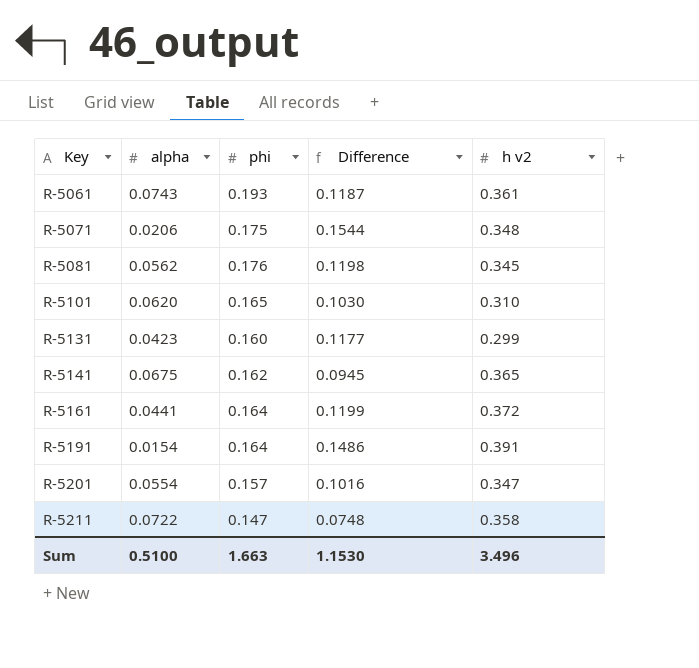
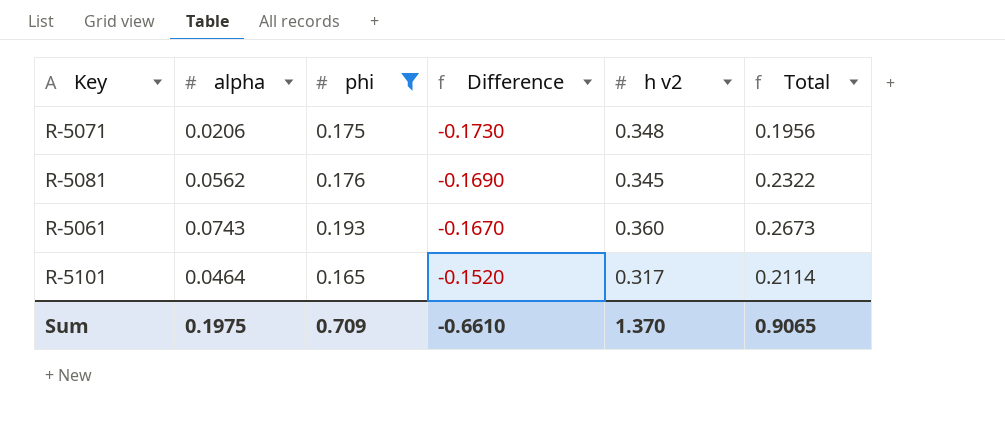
filter: none -> phi >= 0.165
row order: Key ascending -> Difference ascending
column Difference | formula: [phi] - [alpha] -> [phi] - [h v2]
column Total | formula: none -> [alpha] + [phi]
R-5061 | h v2: 0.361 -> 0.360
R-5101 | alpha: 0.0620 -> 0.0464
R-5101 | h v2: 0.310 -> 0.317
Sum | alpha: 0.5100 -> 0.1975
Sum | phi: 1.663 -> 0.709
Sum | Difference: 1.1530 -> -0.6610
Sum | h v2: 3.496 -> 1.370

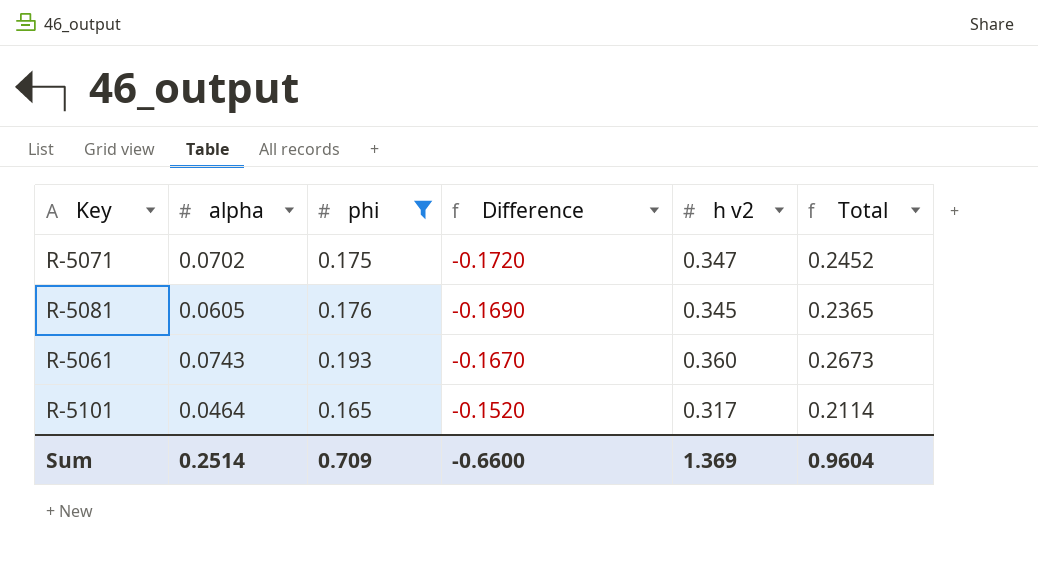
R-5071 | alpha: 0.0206 -> 0.0702
R-5071 | Difference: -0.1730 -> -0.1720
R-5071 | h v2: 0.348 -> 0.347
R-5071 | Total: 0.1956 -> 0.2452
R-5081 | alpha: 0.0562 -> 0.0605
R-5081 | Total: 0.2322 -> 0.2365
Sum | alpha: 0.1975 -> 0.2514
Sum | Difference: -0.6610 -> -0.6600
Sum | h v2: 1.370 -> 1.369
Sum | Total: 0.9065 -> 0.9604

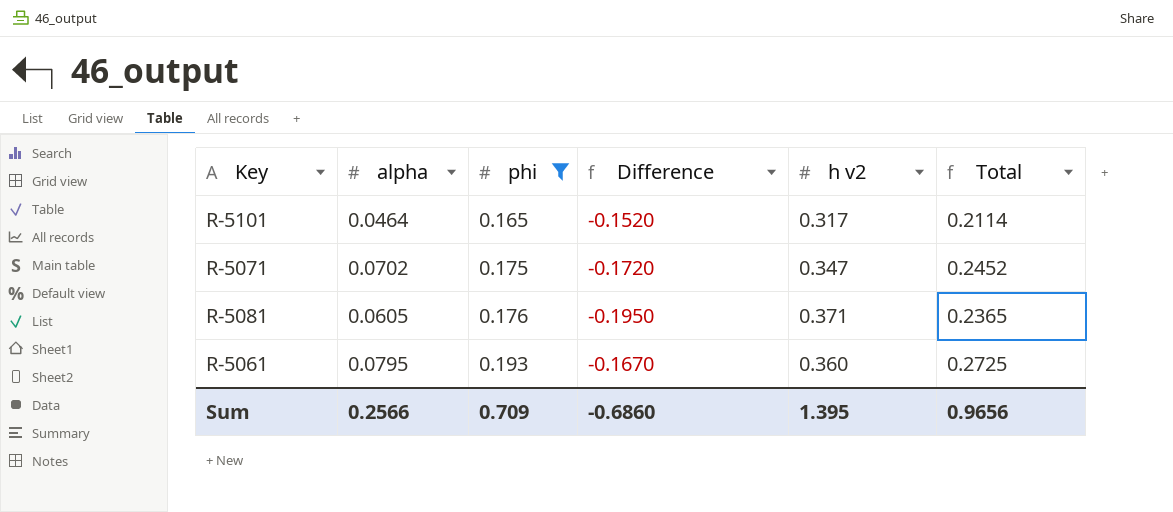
row order: Difference ascending -> phi ascending
R-5081 | Difference: -0.1690 -> -0.1950
R-5081 | h v2: 0.345 -> 0.371
R-5061 | alpha: 0.0743 -> 0.0795
R-5061 | Total: 0.2673 -> 0.2725
Sum | alpha: 0.2514 -> 0.2566
Sum | Difference: -0.6600 -> -0.6860
Sum | h v2: 1.369 -> 1.395
Sum | Total: 0.9604 -> 0.9656

